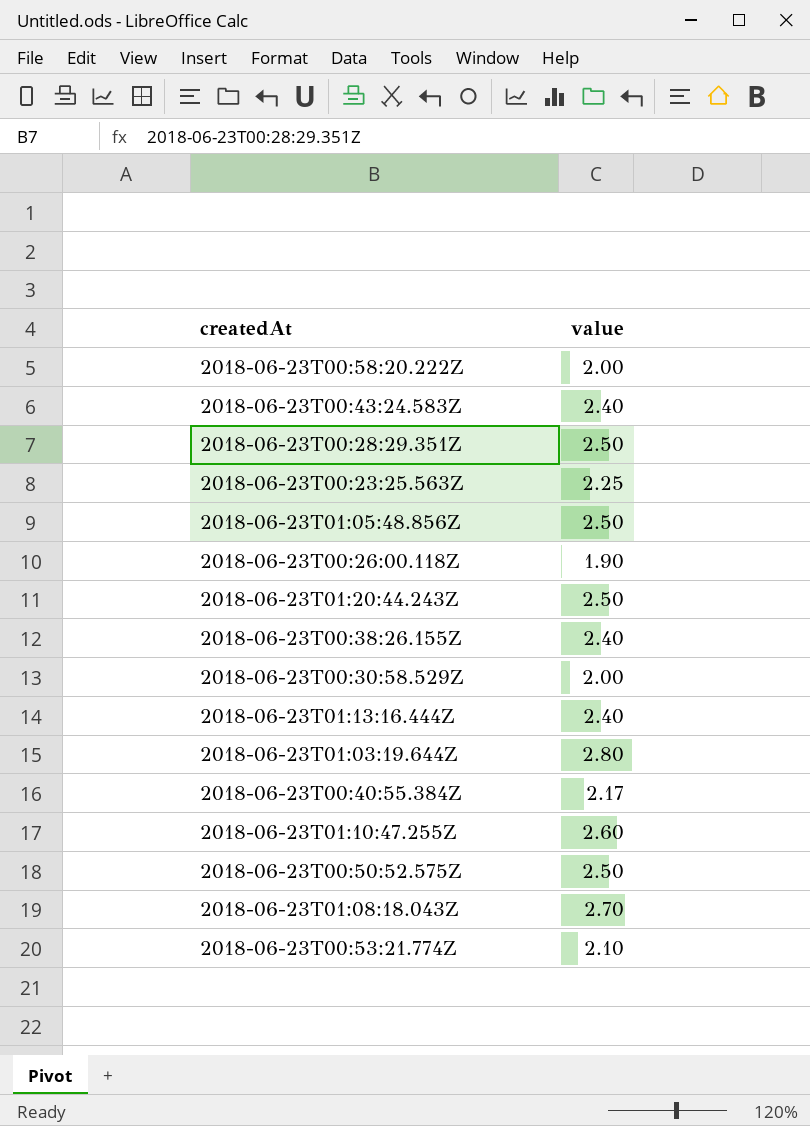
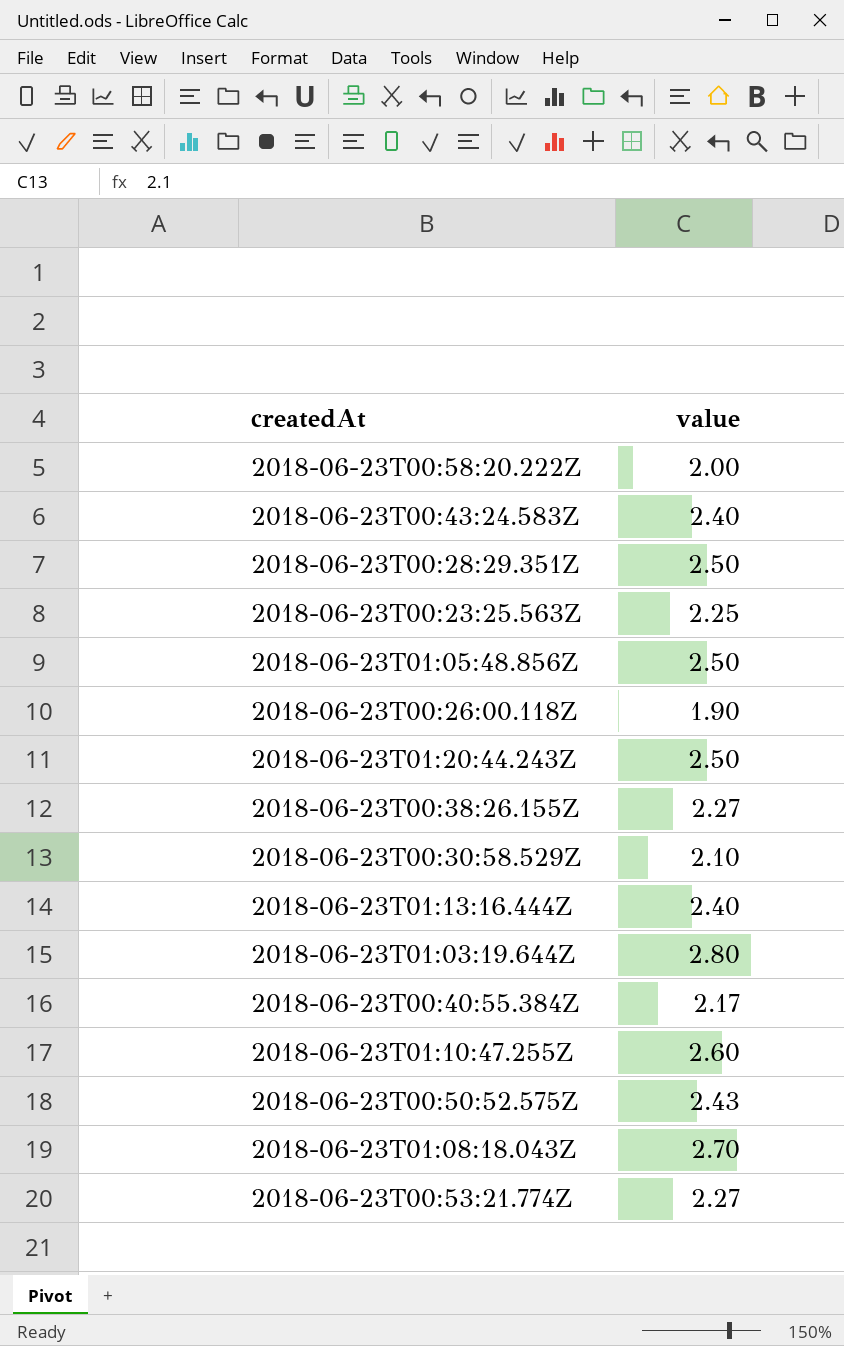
2018-06-23T00:38:26.155Z | value: 2.40 -> 2.27
2018-06-23T00:30:58.529Z | value: 2.00 -> 2.10
2018-06-23T00:50:52.575Z | value: 2.50 -> 2.43
2018-06-23T00:53:21.774Z | value: 2.10 -> 2.27

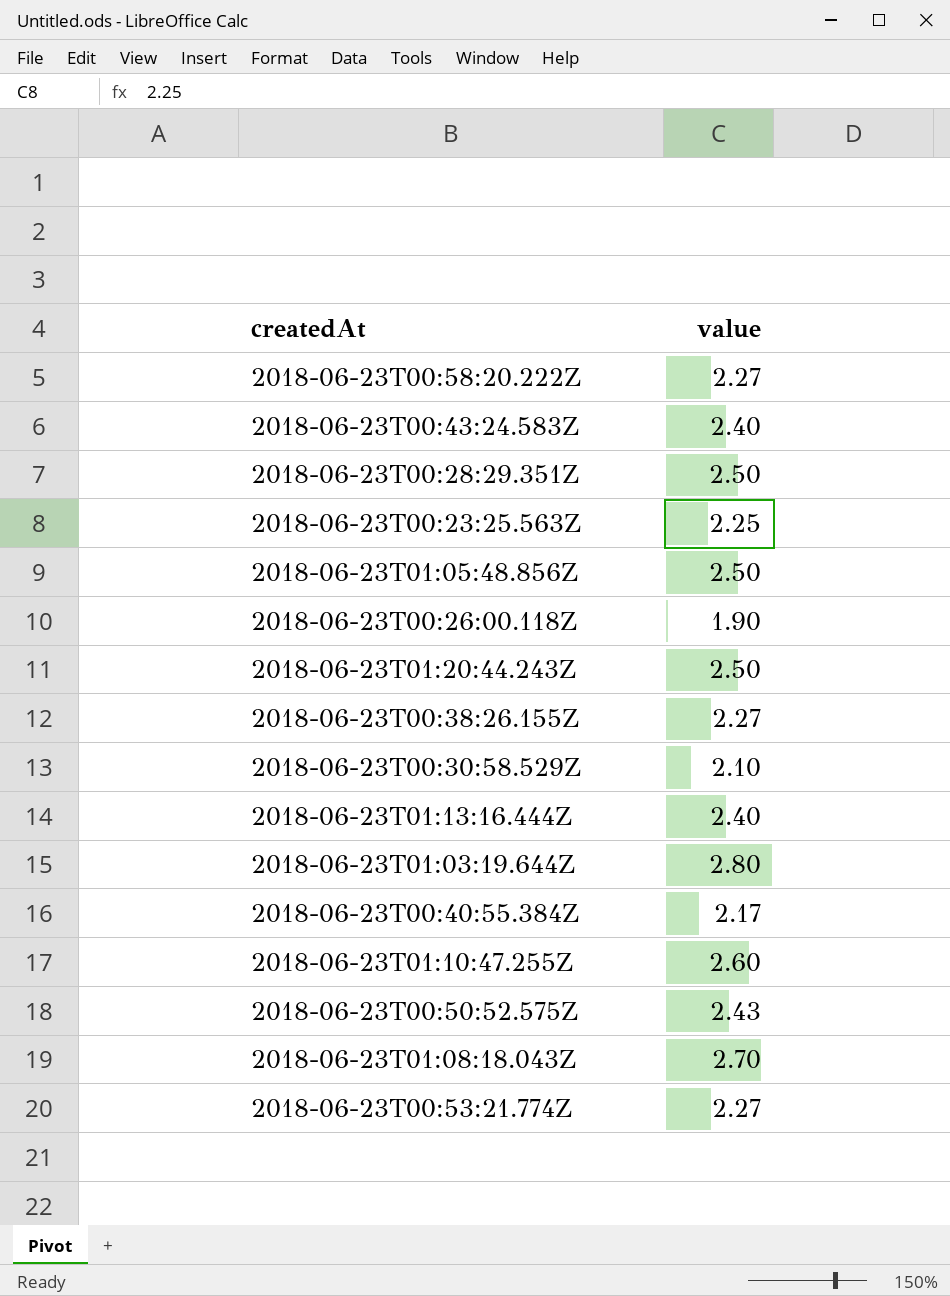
2018-06-23T00:58:20.222Z | value: 2.00 -> 2.27

